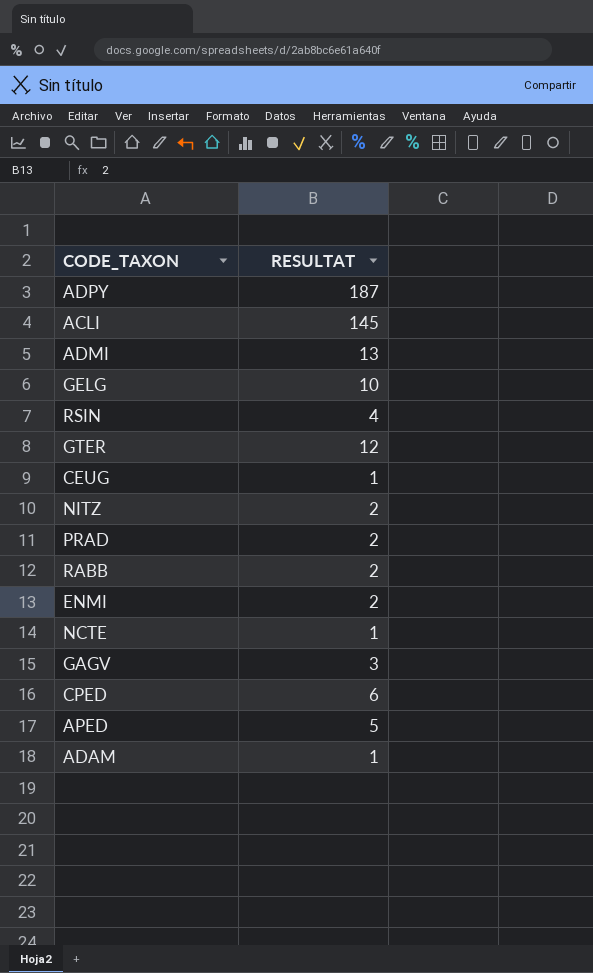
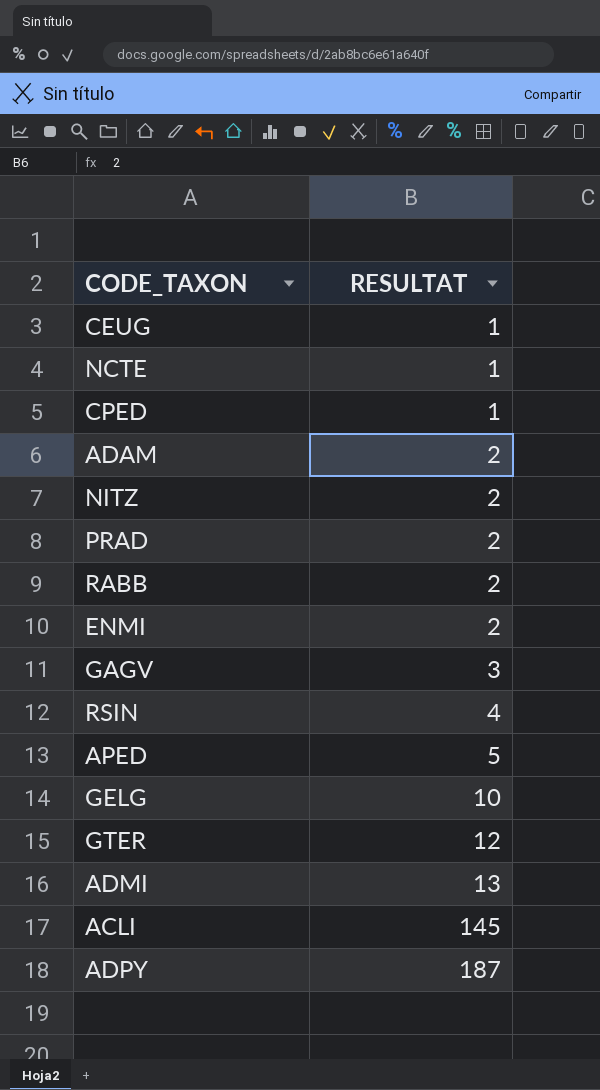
row order: none -> RESULTAT ascending
CPED | RESULTAT: 6 -> 1
ADAM | RESULTAT: 1 -> 2

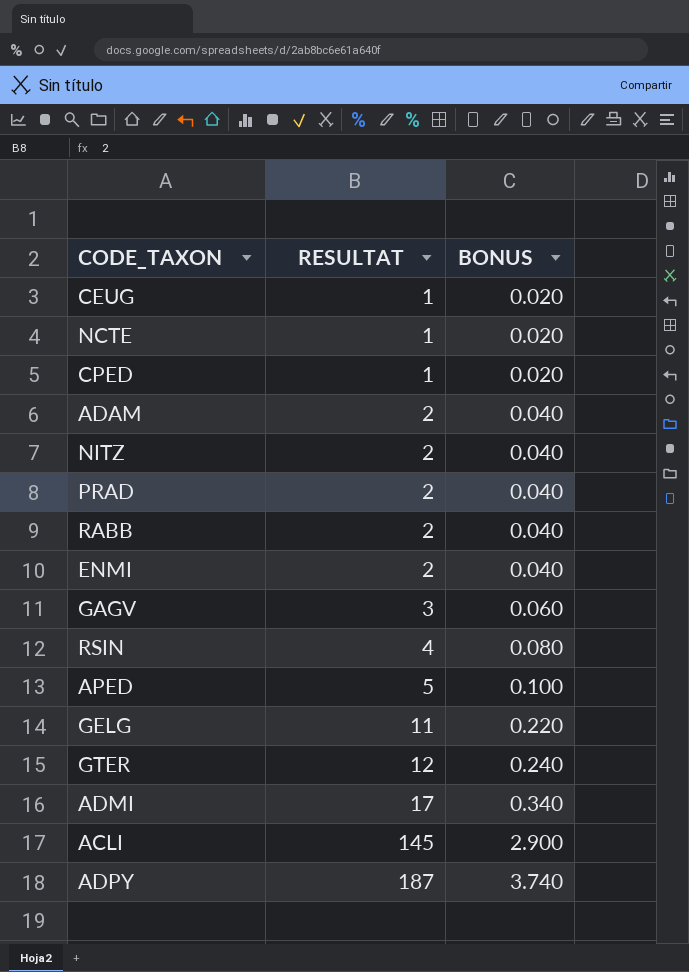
column BONUS | formula: none -> [RESULTAT] * 0.02
GELG | RESULTAT: 10 -> 11
ADMI | RESULTAT: 13 -> 17

